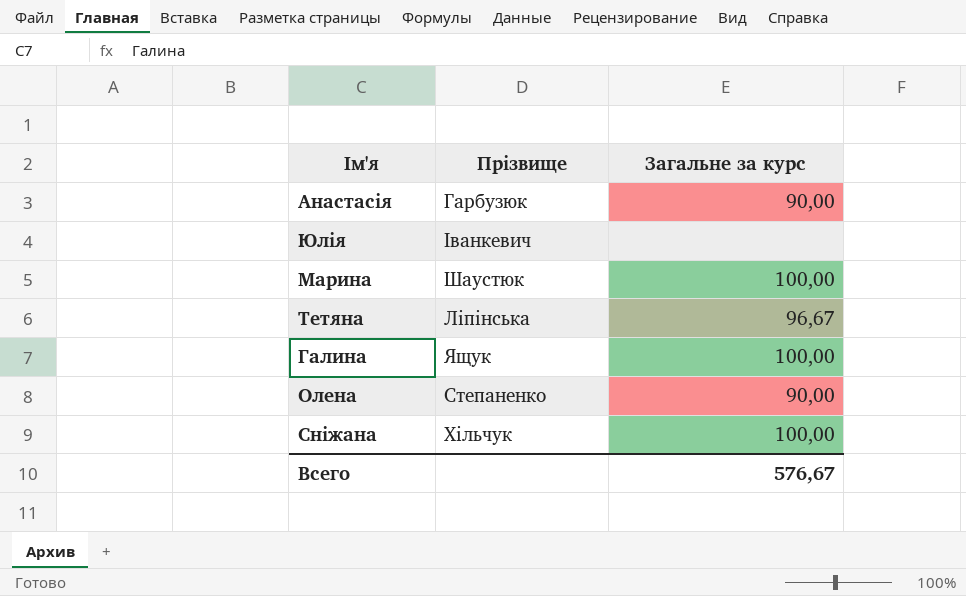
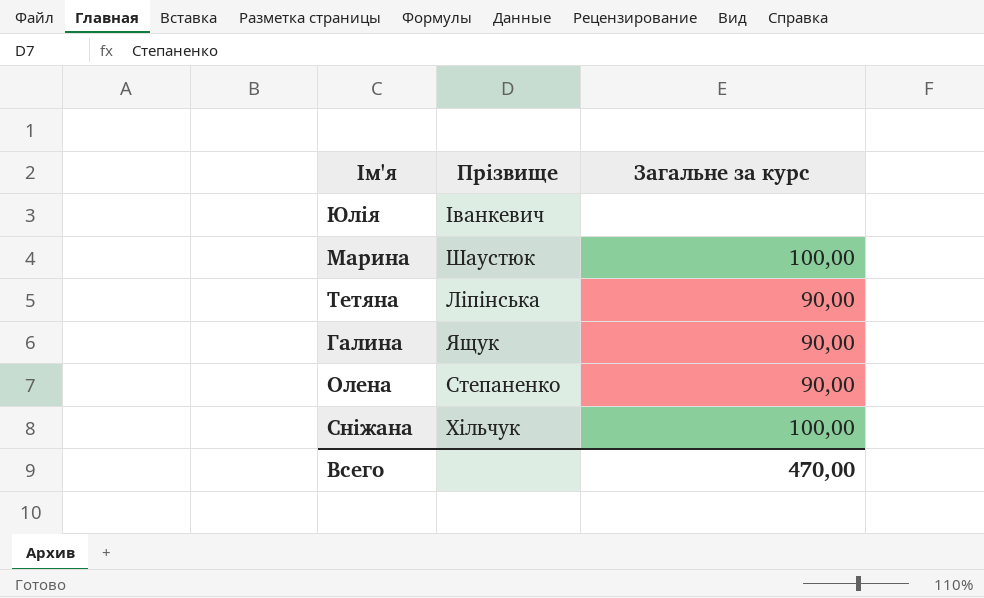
row Анастасія: Гарбузюк | 90,00 -> none
Тетяна | Загальне за курс: 96,67 -> 90,00
Галина | Загальне за курс: 100,00 -> 90,00
Всего | Загальне за курс: 576,67 -> 470,00

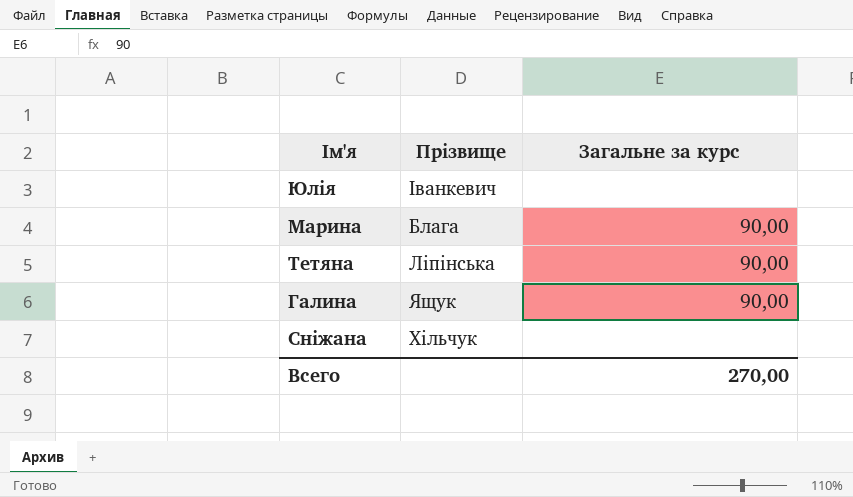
row Олена: Степаненко | 90,00 -> none
Марина | Прізвище: Шаустюк -> Блага
Марина | Загальне за курс: 100,00 -> 90,00
Сніжана | Загальне за курс: 100,00 -> none
Всего | Загальне за курс: 470,00 -> 270,00

